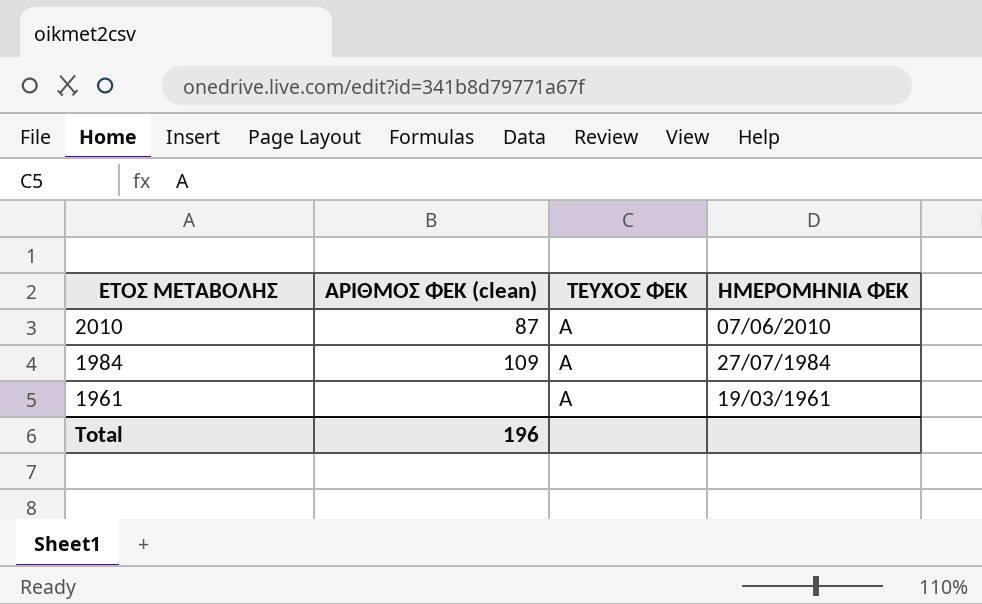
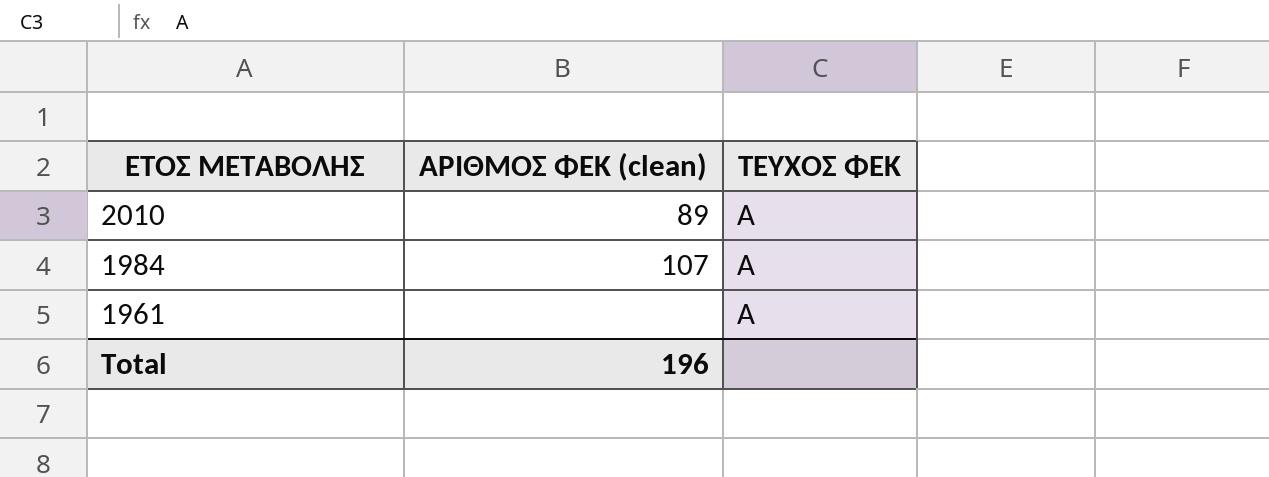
column ΗΜΕΡΟΜΗΝΙΑ ΦΕΚ | position: 4 -> none
2010 | ΑΡΙΘΜΟΣ ΦΕΚ (clean): 87 -> 89
1984 | ΑΡΙΘΜΟΣ ΦΕΚ (clean): 109 -> 107

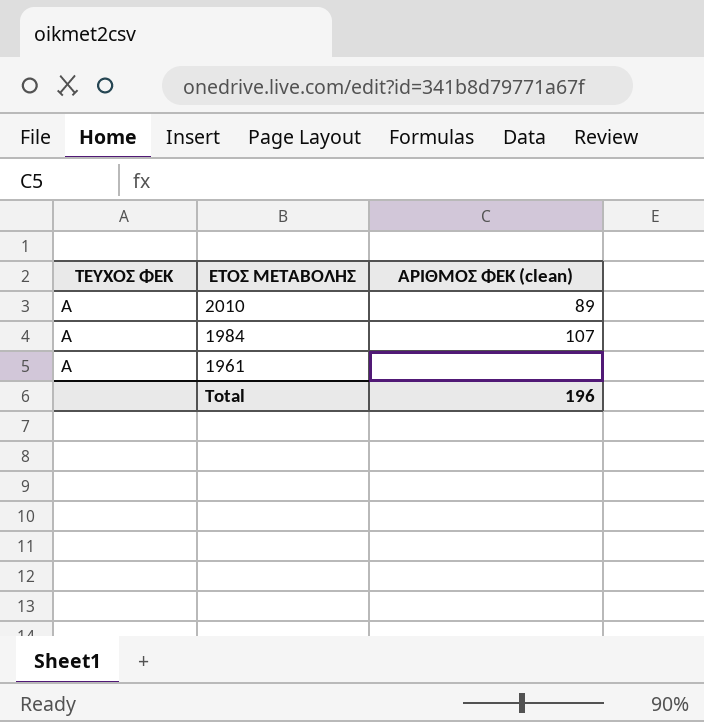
column ΤΕΥΧΟΣ ΦΕΚ | position: 3 -> 1

